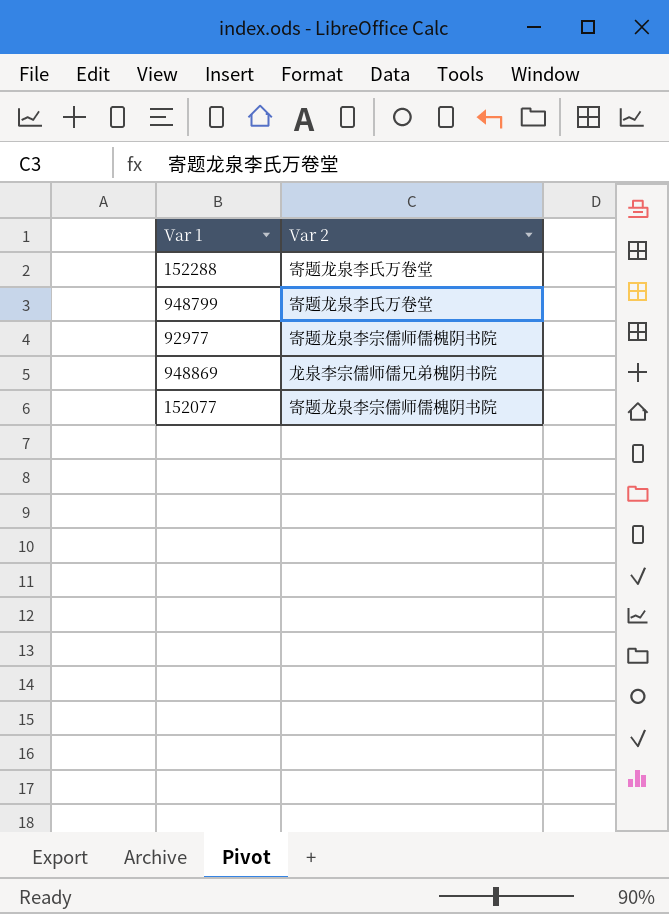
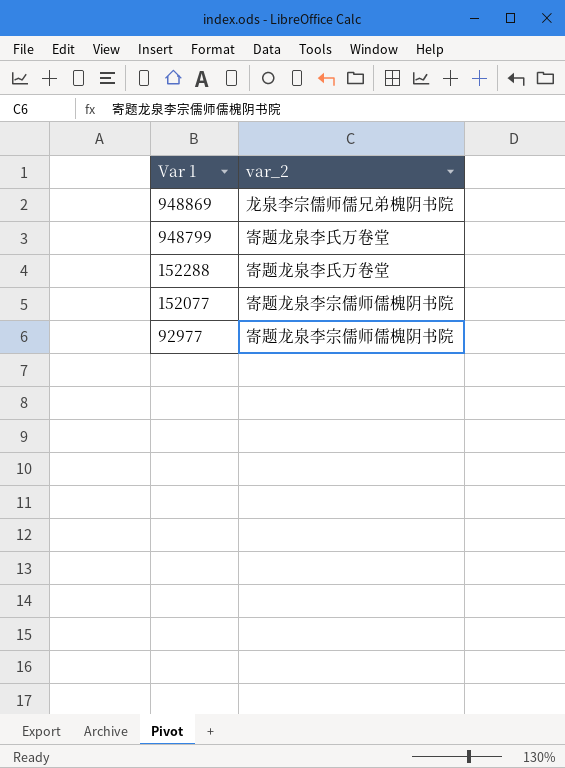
row order: none -> Var 1 descending
column name: Var 2 -> var_2

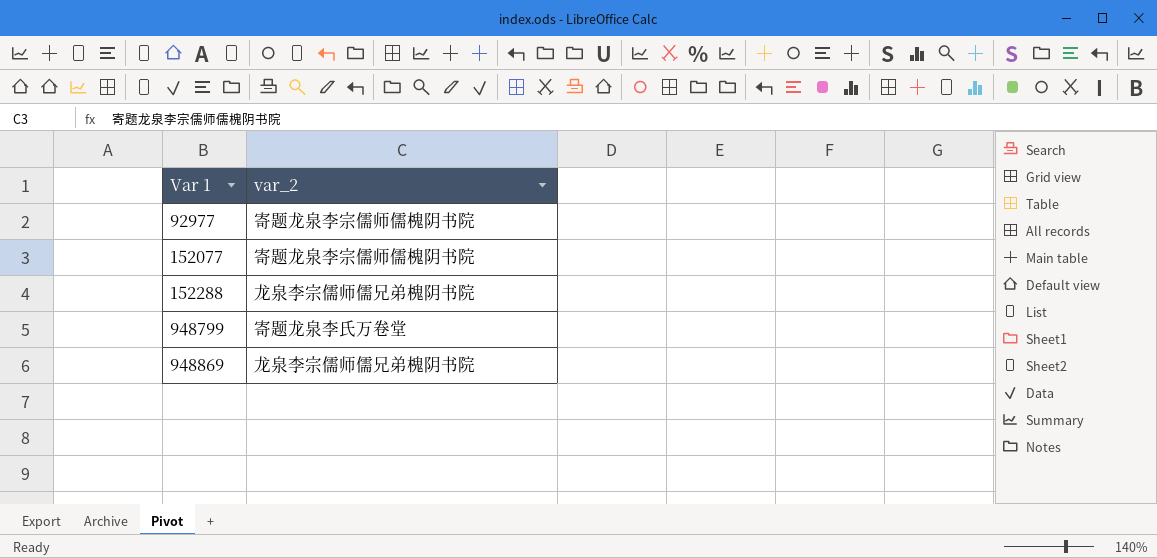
row order: Var 1 descending -> Var 1 ascending
152288 | var_2: 寄题龙泉李氏万卷堂 -> 龙泉李宗儒师儒兄弟槐阴书院

